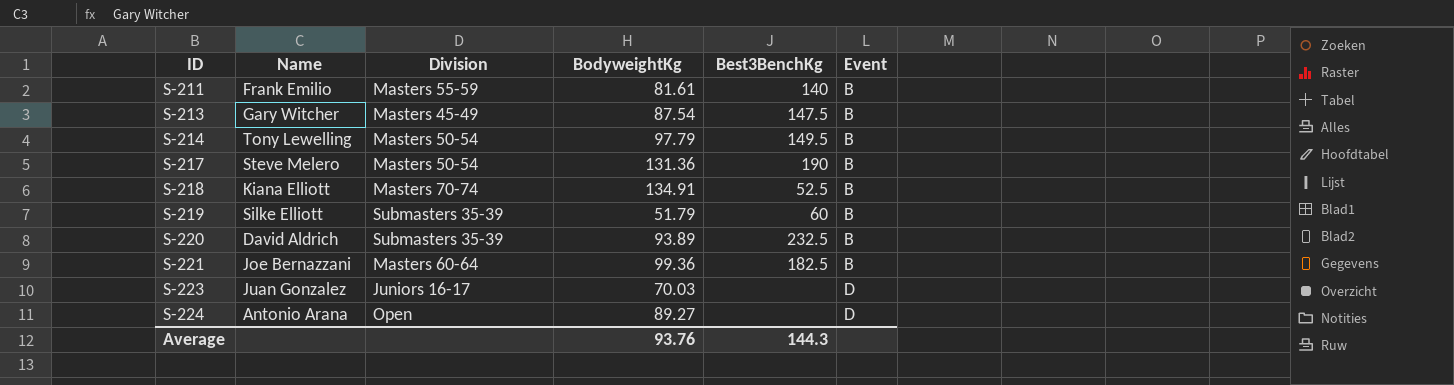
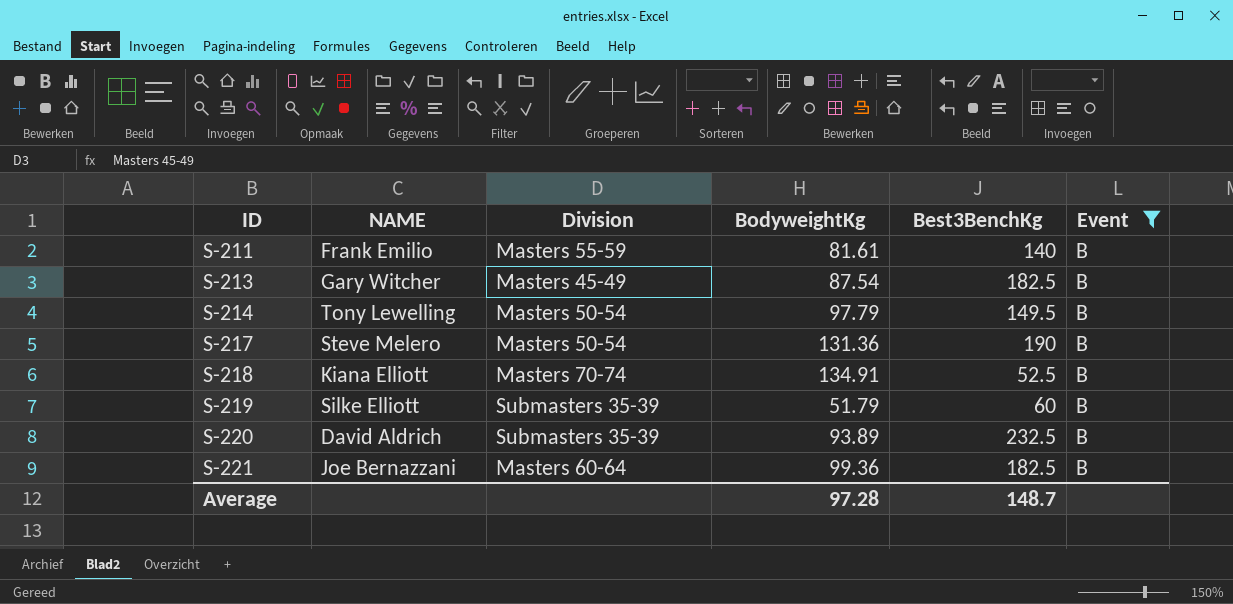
filter: none -> Event = B
column name: Name -> NAME
S-213 | Best3BenchKg: 147.5 -> 182.5
Average | BodyweightKg: 93.76 -> 97.28
Average | Best3BenchKg: 144.3 -> 148.7

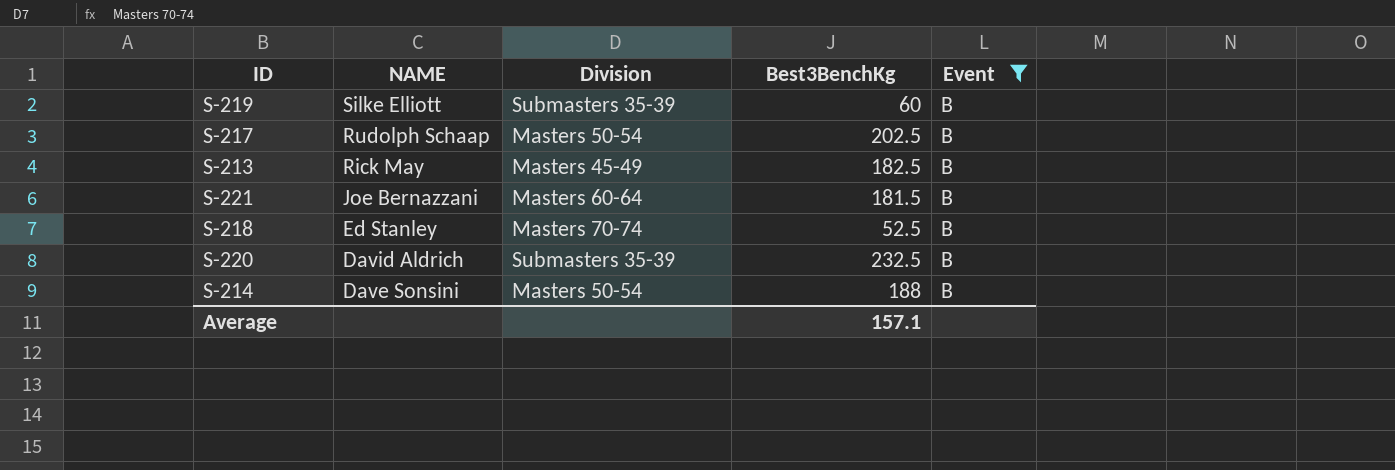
row order: ID ascending -> NAME descending
column BodyweightKg | position: 4 -> none
row S-211: Frank Emilio | Masters 55-59 | 81.61 | 140 | B -> none
S-217 | NAME: Steve Melero -> Rudolph Schaap
S-217 | Best3BenchKg: 190 -> 202.5
S-213 | NAME: Gary Witcher -> Rick May
S-221 | Best3BenchKg: 182.5 -> 181.5
S-218 | NAME: Kiana Elliott -> Ed Stanley
S-214 | NAME: Tony Lewelling -> Dave Sonsini
S-214 | Best3BenchKg: 149.5 -> 188
Average | Best3BenchKg: 148.7 -> 157.1

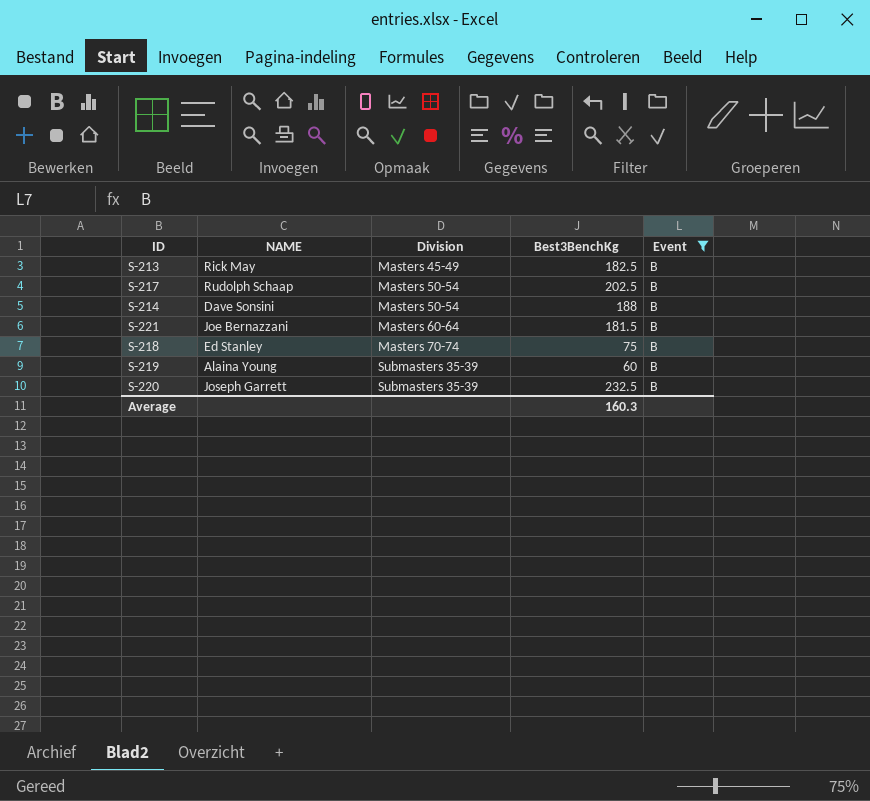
row order: NAME descending -> Division ascending
S-218 | Best3BenchKg: 52.5 -> 75
S-219 | NAME: Silke Elliott -> Alaina Young
S-220 | NAME: David Aldrich -> Joseph Garrett
Average | Best3BenchKg: 157.1 -> 160.3

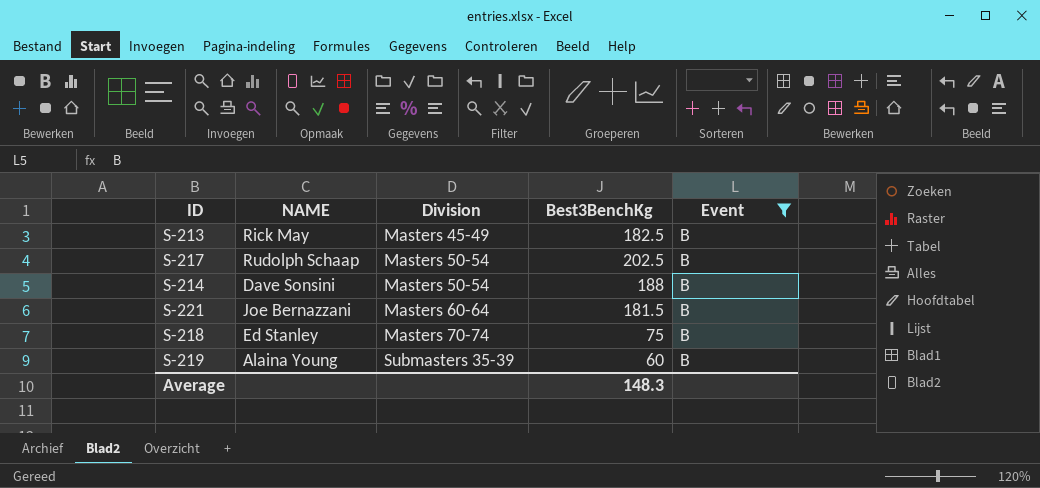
row S-220: Joseph Garrett | Submasters 35-39 | 232.5 | B -> none
Average | Best3BenchKg: 160.3 -> 148.3

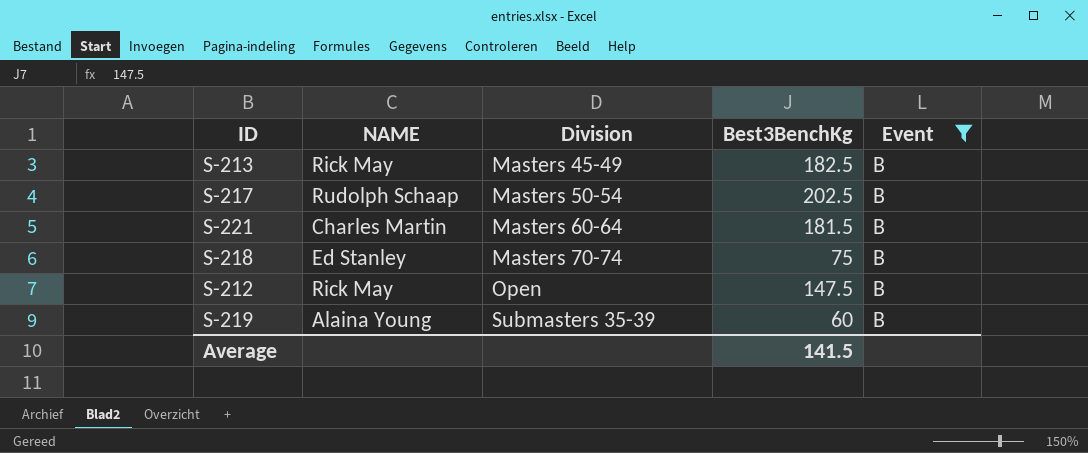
row S-214: Dave Sonsini | Masters 50-54 | 188 | B -> none
S-221 | NAME: Joe Bernazzani -> Charles Martin
row S-212: none -> Rick May | Open | 147.5 | B
Average | Best3BenchKg: 148.3 -> 141.5

